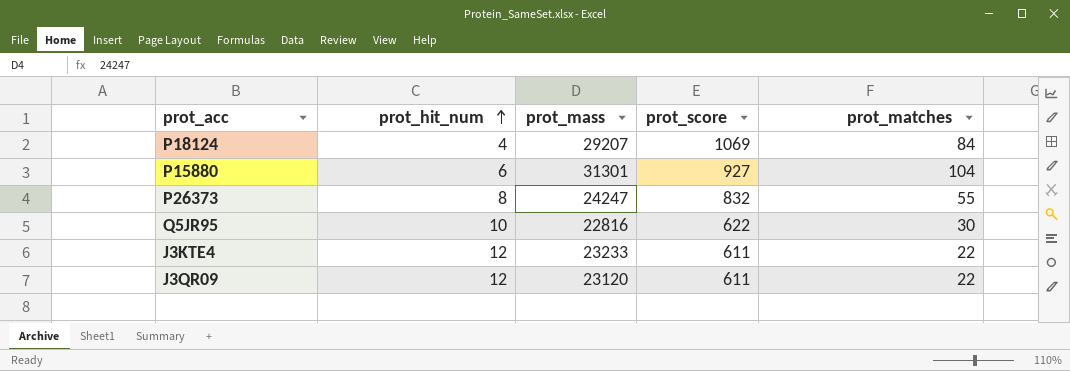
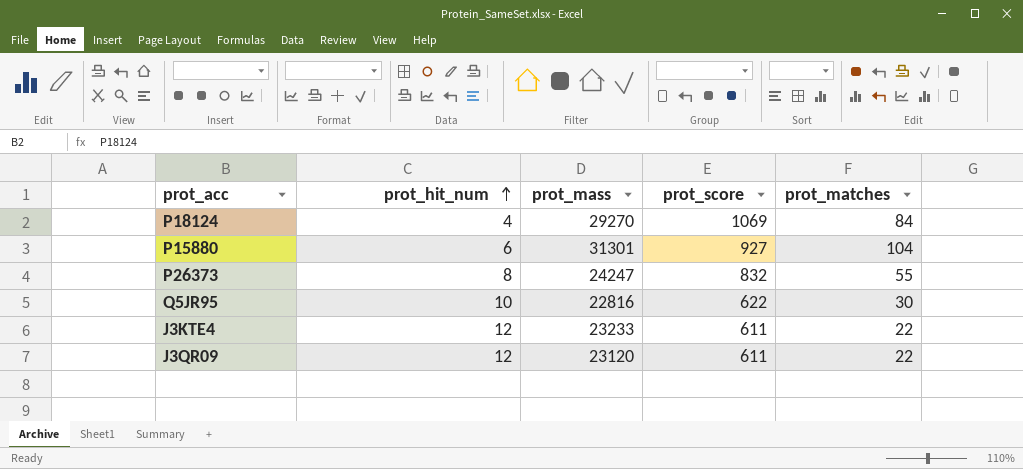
P18124 | prot_mass: 29207 -> 29270

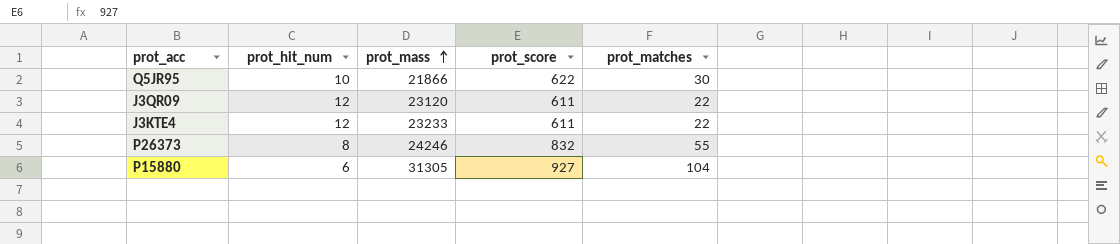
row order: prot_hit_num ascending -> prot_mass ascending
row P18124: 4 | 29270 | 1069 | 84 -> none
Q5JR95 | prot_mass: 22816 -> 21866
P26373 | prot_mass: 24247 -> 24246
P15880 | prot_mass: 31301 -> 31305

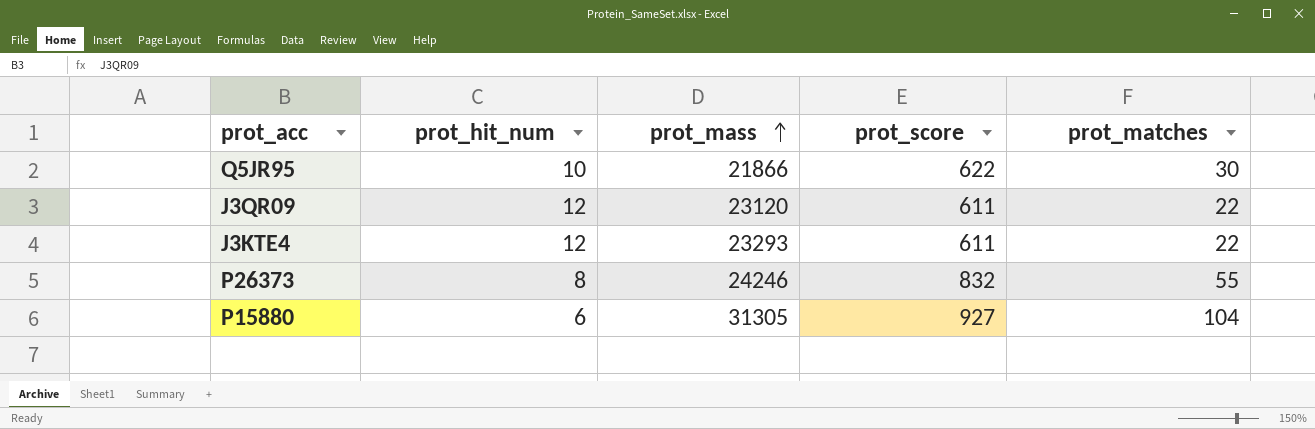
J3KTE4 | prot_mass: 23233 -> 23293

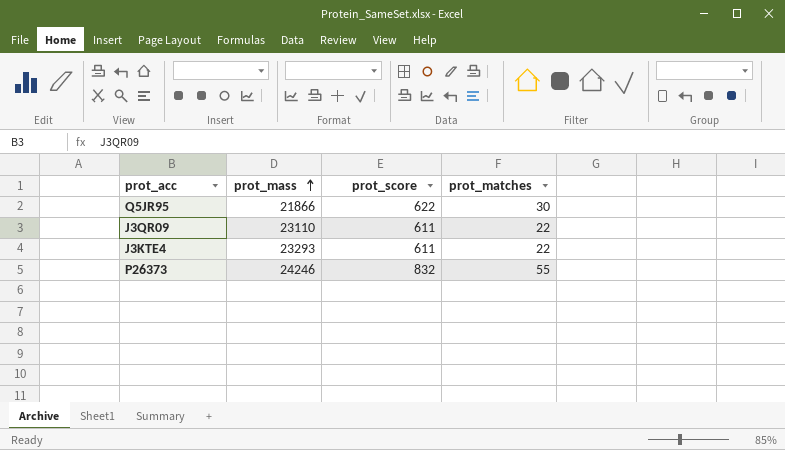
column prot_hit_num | position: 2 -> none
row P15880: 6 | 31305 | 927 | 104 -> none
J3QR09 | prot_mass: 23120 -> 23110

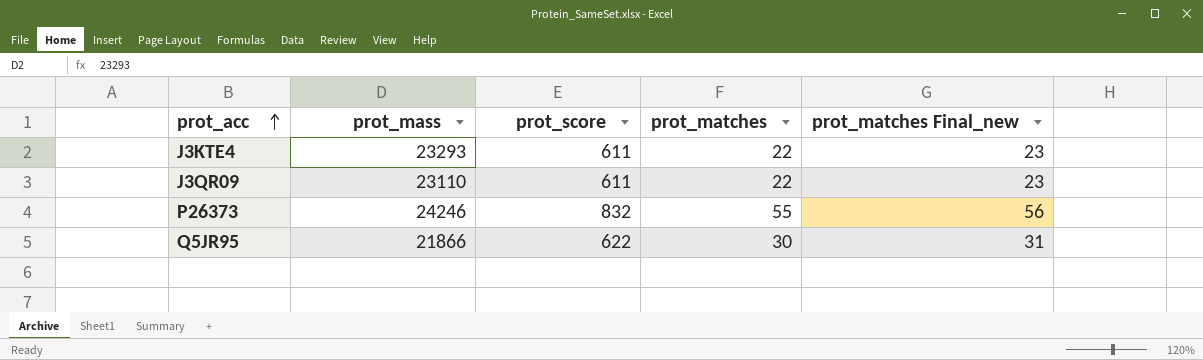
row order: prot_mass ascending -> prot_acc ascending
column prot_matches Final_new | formula: none -> [prot_matches] + 1

